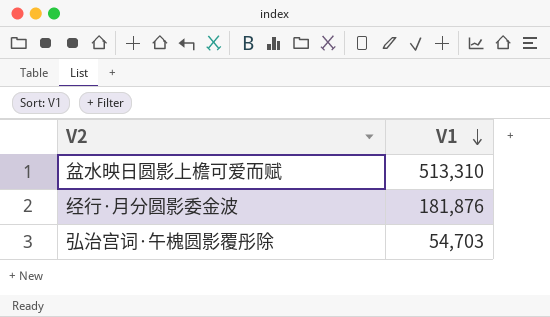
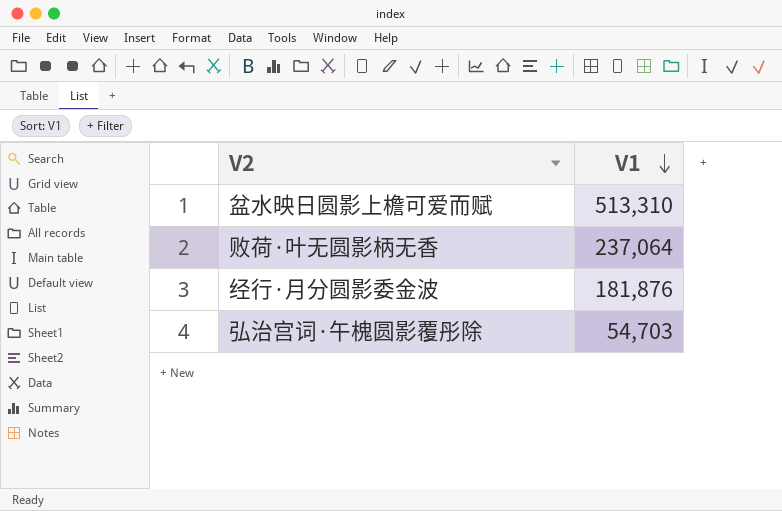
row 败荷·叶无圆影柄无香: none -> 237,064

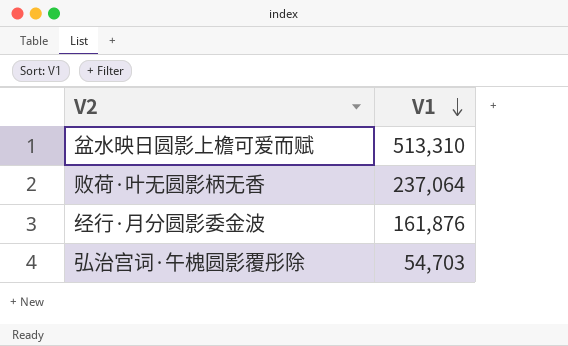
经行·月分圆影委金波 | V1: 181,876 -> 161,876

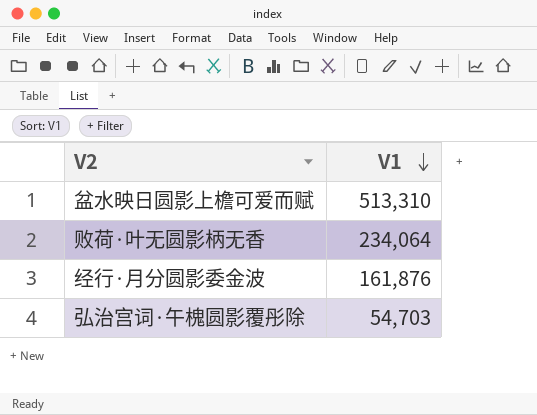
败荷·叶无圆影柄无香 | V1: 237,064 -> 234,064

